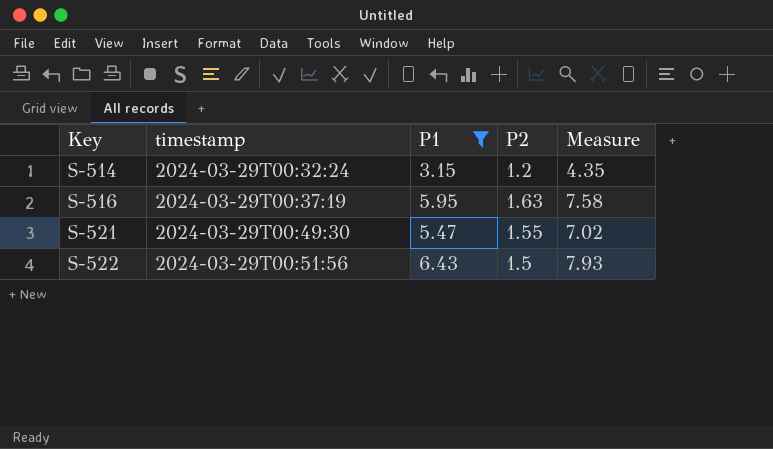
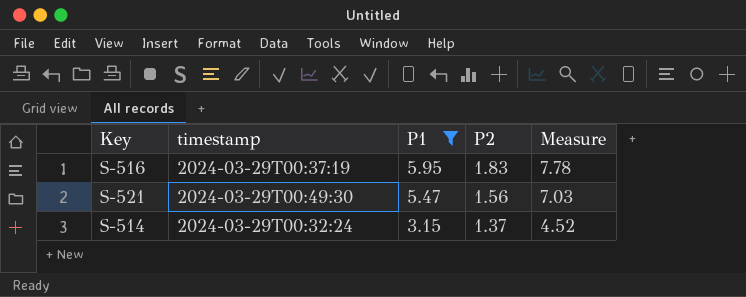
row order: Key ascending -> P1 descending
row S-522: 2024-03-29T00:51:56 | 6.43 | 1.5 | 7.93 -> none
S-516 | P2: 1.63 -> 1.83
S-516 | Measure: 7.58 -> 7.78
S-521 | P2: 1.55 -> 1.56
S-521 | Measure: 7.02 -> 7.03
S-514 | P2: 1.2 -> 1.37
S-514 | Measure: 4.35 -> 4.52

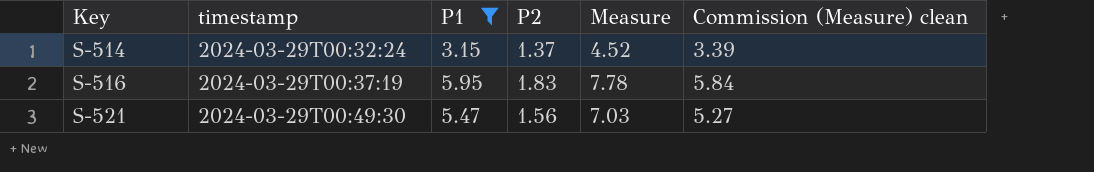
row order: P1 descending -> Key ascending
column Commission (Measure) clean | formula: none -> [Measure] * 0.75

